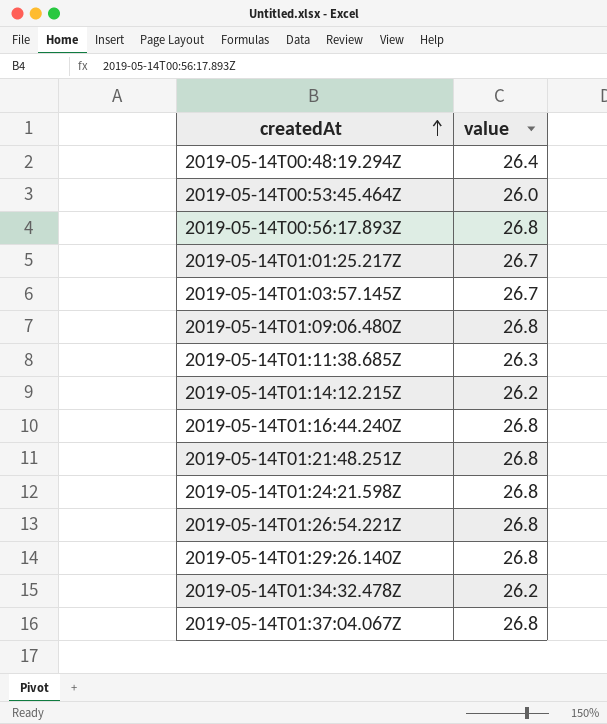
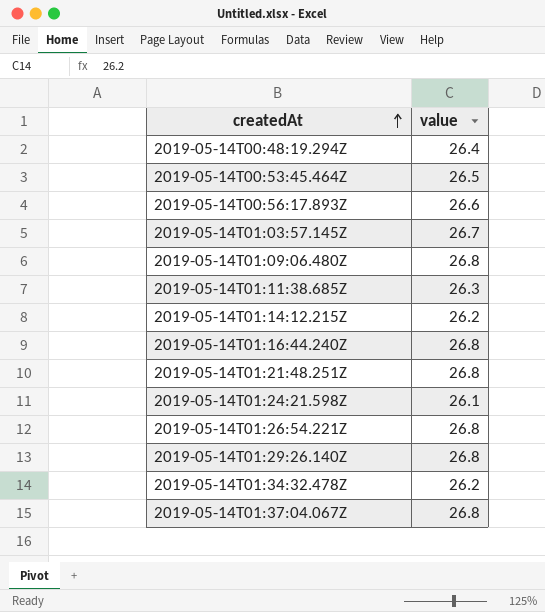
row 2019-05-14T01:01:25.217Z: 26.7 -> none
2019-05-14T00:53:45.464Z | value: 26.0 -> 26.5
2019-05-14T00:56:17.893Z | value: 26.8 -> 26.6
2019-05-14T01:24:21.598Z | value: 26.8 -> 26.1

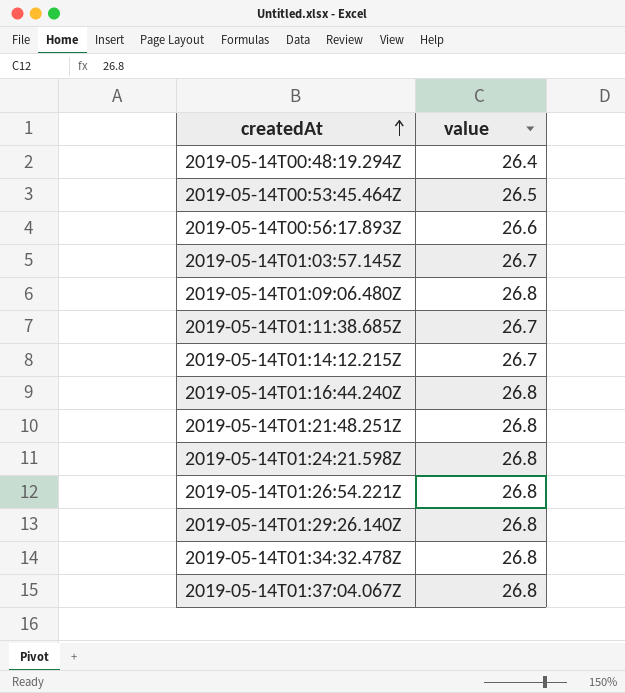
2019-05-14T01:11:38.685Z | value: 26.3 -> 26.7
2019-05-14T01:14:12.215Z | value: 26.2 -> 26.7
2019-05-14T01:24:21.598Z | value: 26.1 -> 26.8
2019-05-14T01:34:32.478Z | value: 26.2 -> 26.8

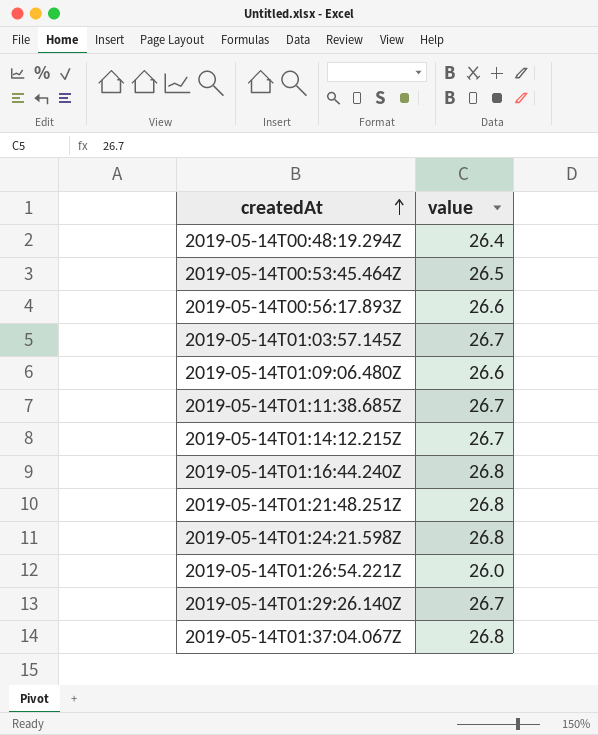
row 2019-05-14T01:34:32.478Z: 26.8 -> none
2019-05-14T01:09:06.480Z | value: 26.8 -> 26.6
2019-05-14T01:26:54.221Z | value: 26.8 -> 26.0
2019-05-14T01:29:26.140Z | value: 26.8 -> 26.7

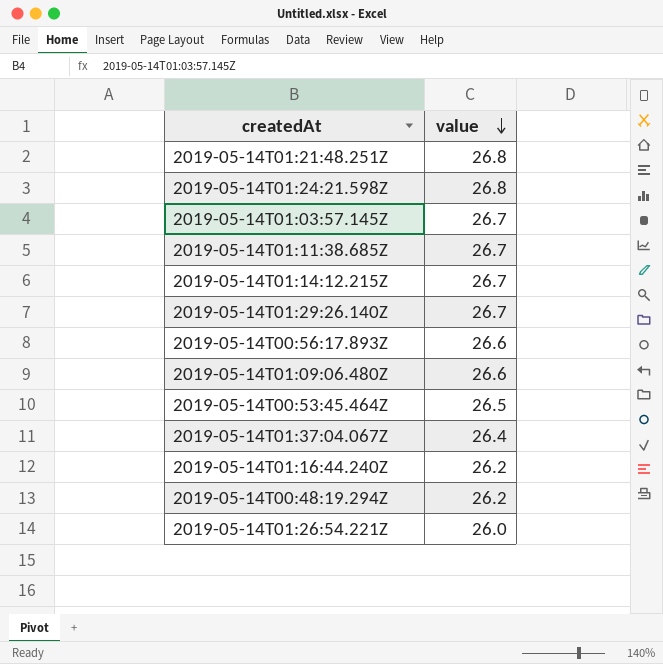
row order: createdAt ascending -> value descending
2019-05-14T01:37:04.067Z | value: 26.8 -> 26.4
2019-05-14T01:16:44.240Z | value: 26.8 -> 26.2
2019-05-14T00:48:19.294Z | value: 26.4 -> 26.2

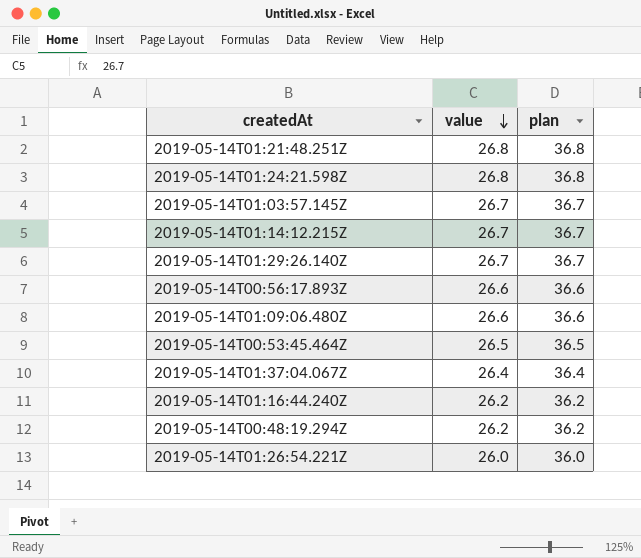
column plan | formula: none -> [value] + 10
row 2019-05-14T01:11:38.685Z: 26.7 -> none

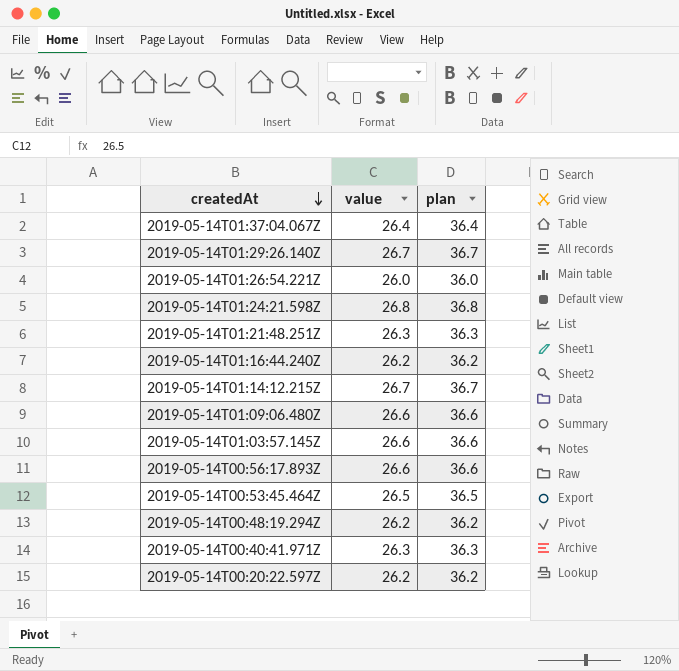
row order: value descending -> createdAt descending
2019-05-14T01:21:48.251Z | value: 26.8 -> 26.3
2019-05-14T01:21:48.251Z | plan: 36.8 -> 36.3
2019-05-14T01:03:57.145Z | value: 26.7 -> 26.6
2019-05-14T01:03:57.145Z | plan: 36.7 -> 36.6
row 2019-05-14T00:40:41.971Z: none -> 26.3 | 36.3
row 2019-05-14T00:20:22.597Z: none -> 26.2 | 36.2

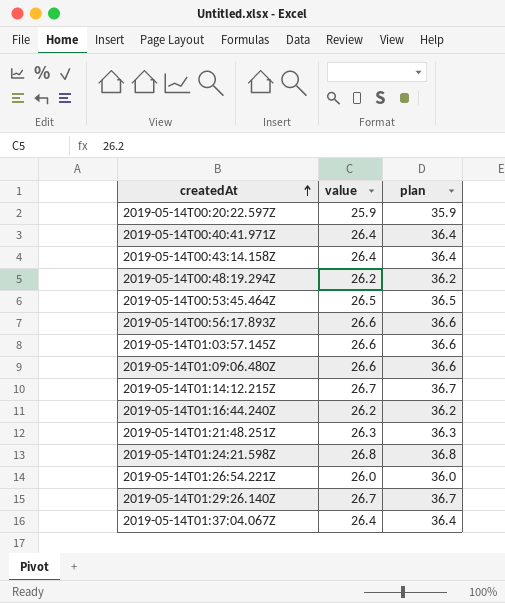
row order: createdAt descending -> createdAt ascending
2019-05-14T00:20:22.597Z | value: 26.2 -> 25.9
2019-05-14T00:20:22.597Z | plan: 36.2 -> 35.9
2019-05-14T00:40:41.971Z | value: 26.3 -> 26.4
2019-05-14T00:40:41.971Z | plan: 36.3 -> 36.4
row 2019-05-14T00:43:14.158Z: none -> 26.4 | 36.4

